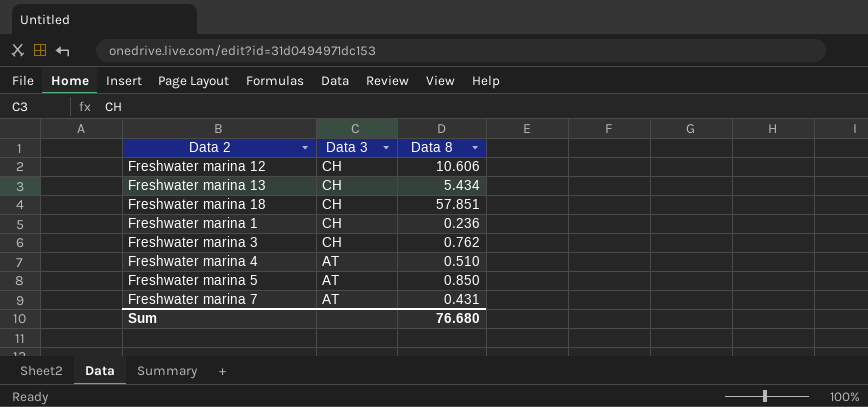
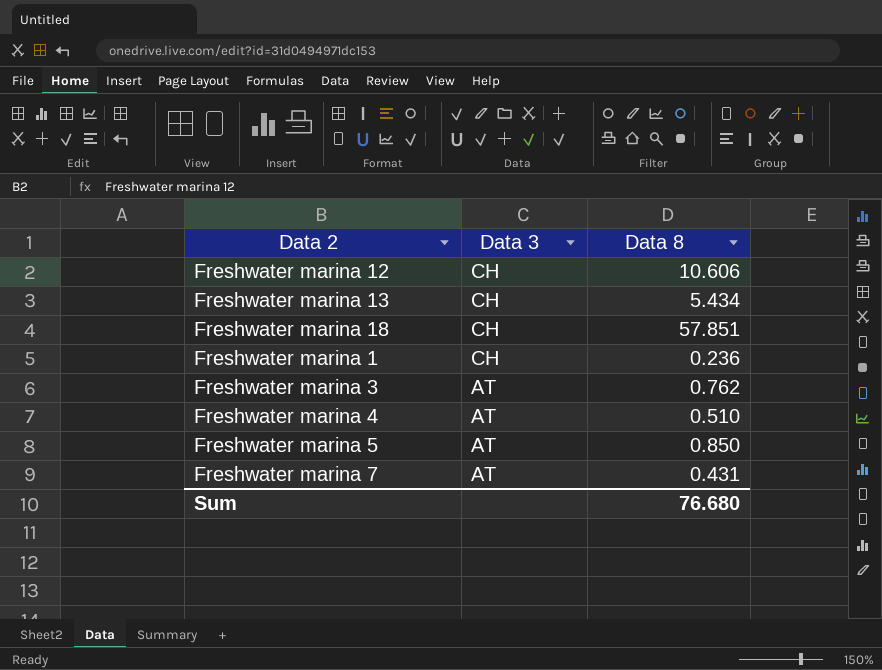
Freshwater marina 3 | Data 3: CH -> AT

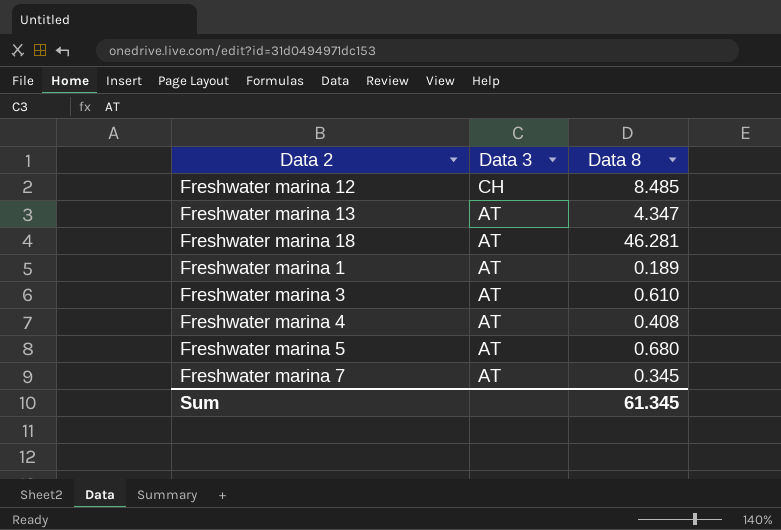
Freshwater marina 12 | Data 8: 10.606 -> 8.485
Freshwater marina 13 | Data 3: CH -> AT
Freshwater marina 13 | Data 8: 5.434 -> 4.347
Freshwater marina 18 | Data 3: CH -> AT
Freshwater marina 18 | Data 8: 57.851 -> 46.281
Freshwater marina 1 | Data 3: CH -> AT
Freshwater marina 1 | Data 8: 0.236 -> 0.189
Freshwater marina 3 | Data 8: 0.762 -> 0.610
Freshwater marina 4 | Data 8: 0.510 -> 0.408
Freshwater marina 5 | Data 8: 0.850 -> 0.680
Freshwater marina 7 | Data 8: 0.431 -> 0.345
Sum | Data 8: 76.680 -> 61.345

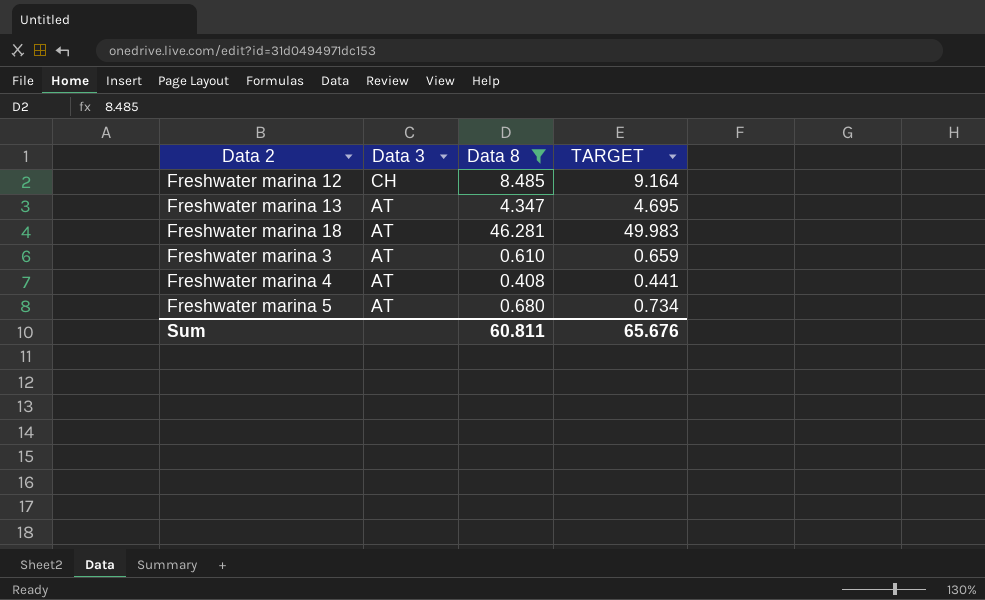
filter: none -> Data 8 >= 0.408
column TARGET | formula: none -> [Data 8] * 1.08
Sum | Data 8: 61.345 -> 60.811

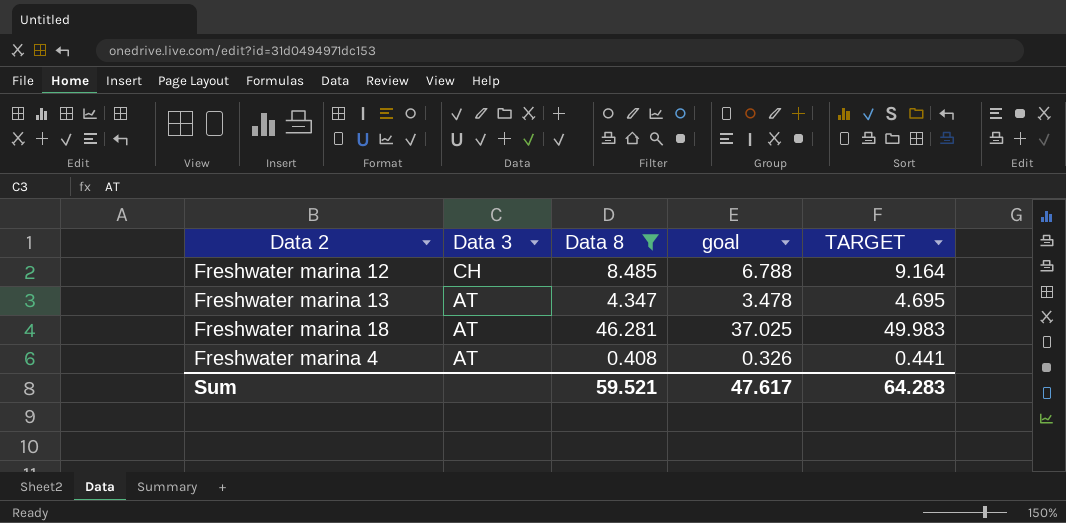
column goal | formula: none -> [Data 8] * 0.8
row Freshwater marina 3: AT | 0.610 | 0.659 -> none
row Freshwater marina 5: AT | 0.680 | 0.734 -> none
Sum | Data 8: 60.811 -> 59.521
Sum | TARGET: 65.676 -> 64.283

